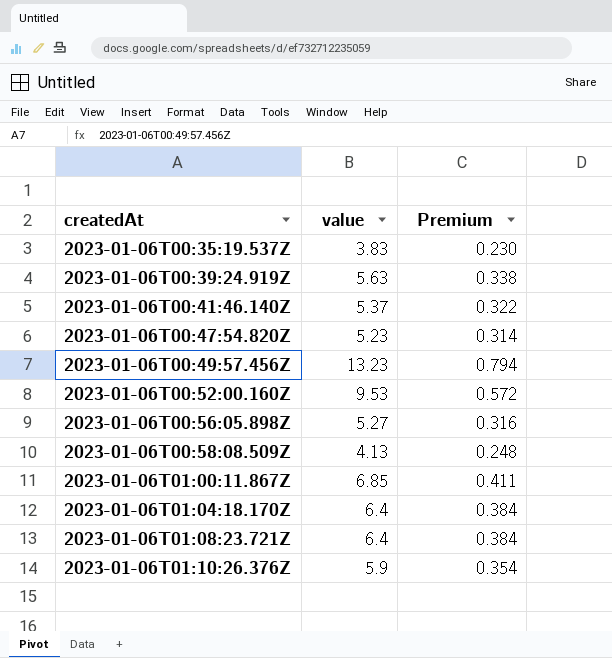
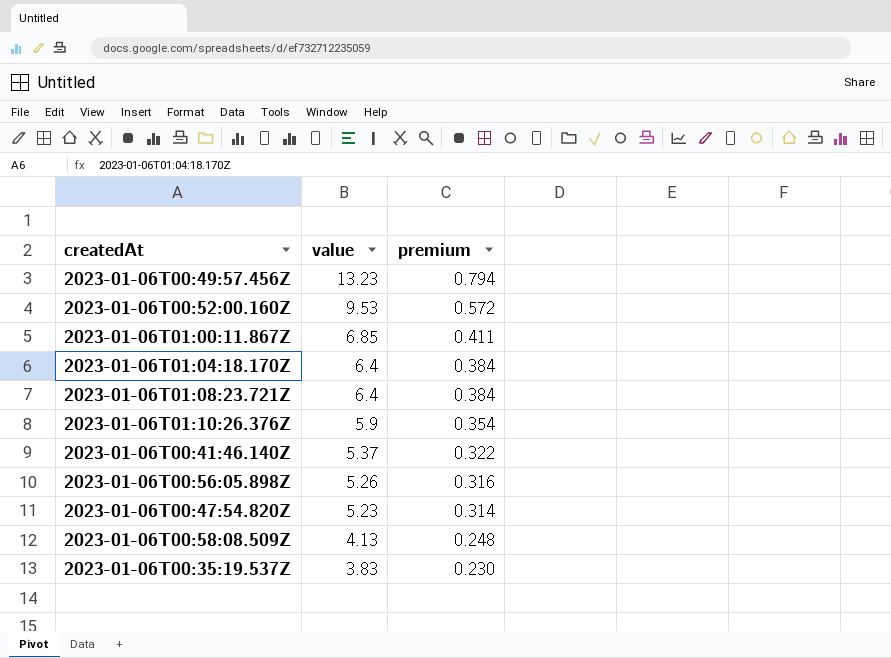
row order: createdAt ascending -> value descending
column name: Premium -> premium
row 2023-01-06T00:39:24.919Z: 5.63 | 0.338 -> none
2023-01-06T00:56:05.898Z | value: 5.27 -> 5.26

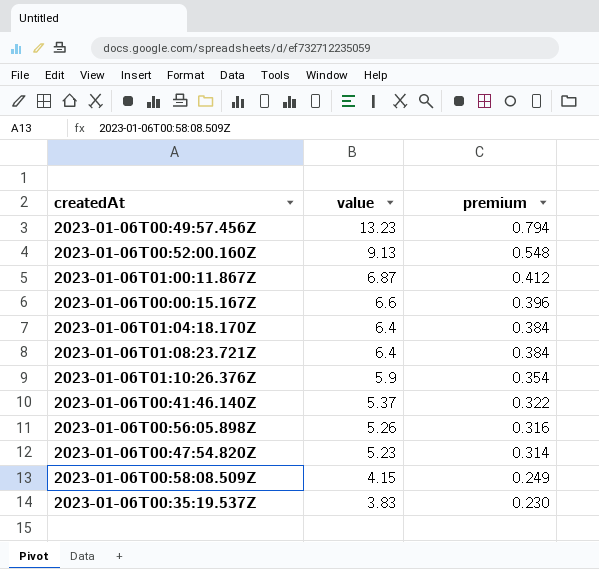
2023-01-06T00:52:00.160Z | value: 9.53 -> 9.13
2023-01-06T00:52:00.160Z | premium: 0.572 -> 0.548
2023-01-06T01:00:11.867Z | value: 6.85 -> 6.87
2023-01-06T01:00:11.867Z | premium: 0.411 -> 0.412
row 2023-01-06T00:00:15.167Z: none -> 6.6 | 0.396
2023-01-06T00:58:08.509Z | value: 4.13 -> 4.15
2023-01-06T00:58:08.509Z | premium: 0.248 -> 0.249

